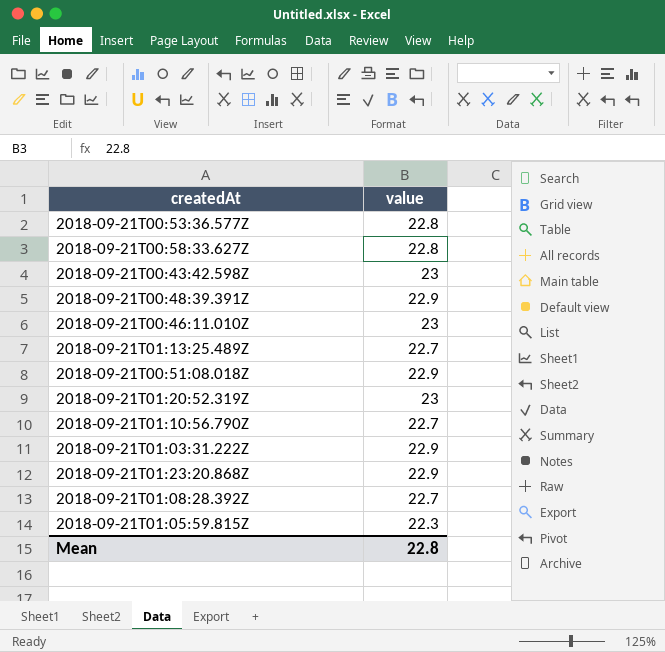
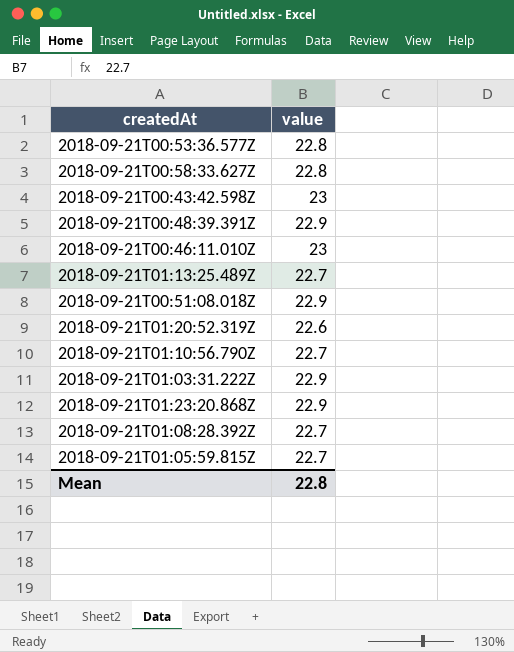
2018-09-21T01:20:52.319Z | value: 23 -> 22.6
2018-09-21T01:05:59.815Z | value: 22.3 -> 22.7

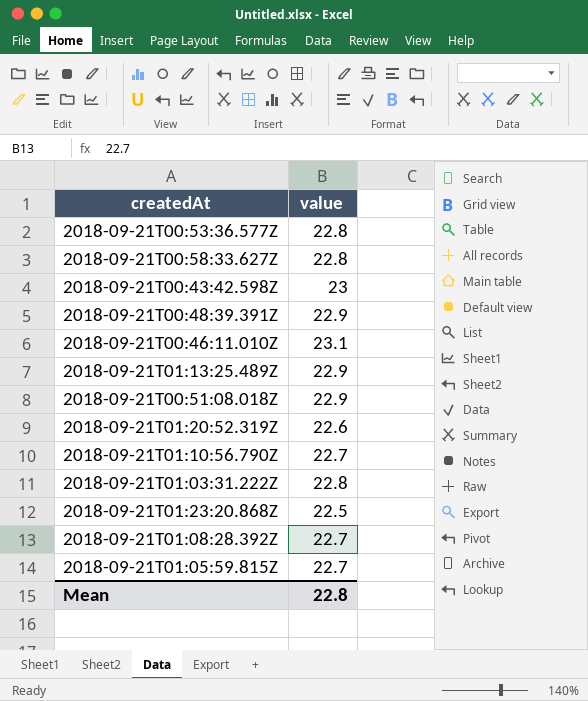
2018-09-21T00:46:11.010Z | value: 23 -> 23.1
2018-09-21T01:13:25.489Z | value: 22.7 -> 22.9
2018-09-21T01:03:31.222Z | value: 22.9 -> 22.8
2018-09-21T01:23:20.868Z | value: 22.9 -> 22.5

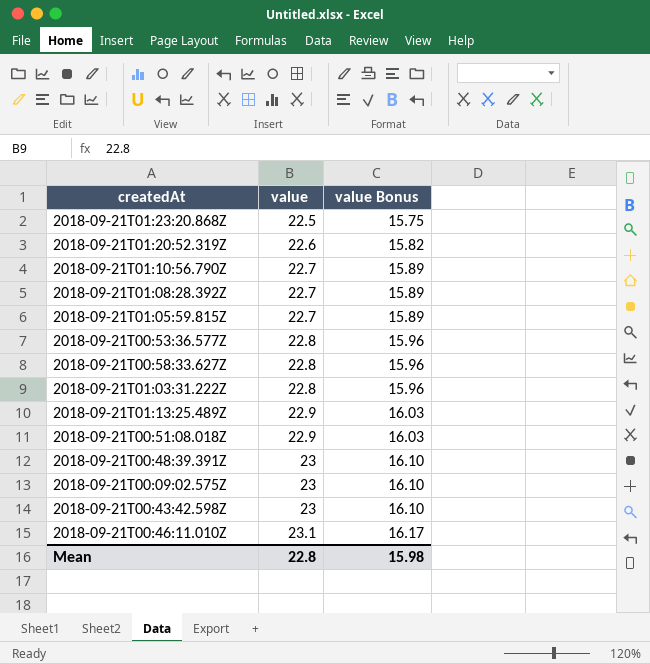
row order: none -> value ascending
column value Bonus | formula: none -> [value] * 0.7
2018-09-21T00:48:39.391Z | value: 22.9 -> 23
row 2018-09-21T00:09:02.575Z: none -> 23 | 16.10

